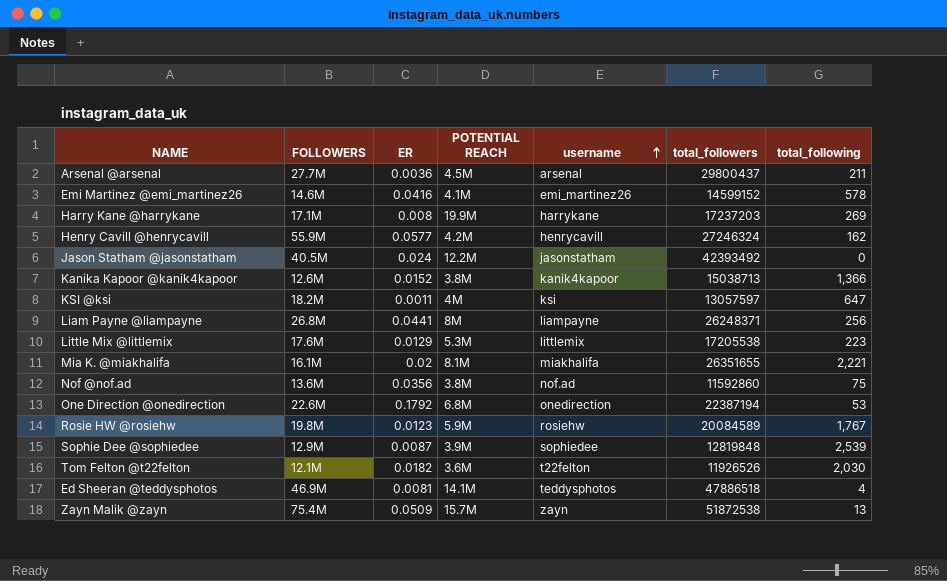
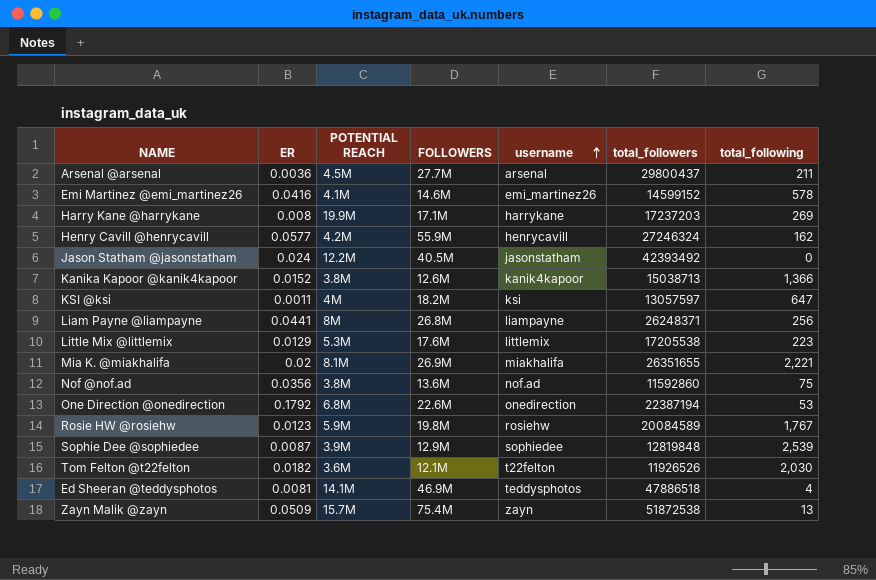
column FOLLOWERS | position: 2 -> 4
Mia K. @miakhalifa | FOLLOWERS: 16.1M -> 26.9M

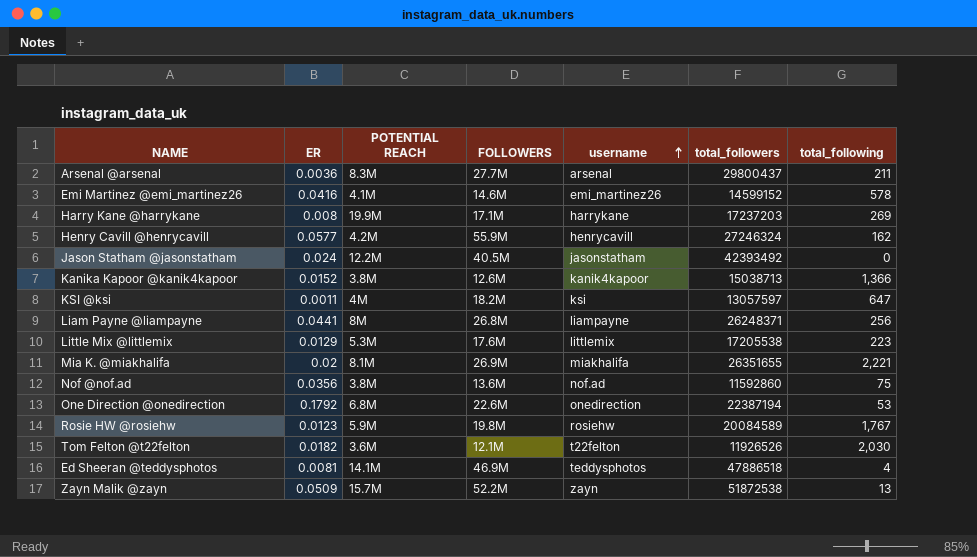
row Sophie Dee @sophiedee: 0.0087 | 3.9M | 12.9M | sophiedee | 12819848 | 2,539 -> none
Arsenal @arsenal | POTENTIAL REACH: 4.5M -> 8.3M
Zayn Malik @zayn | FOLLOWERS: 75.4M -> 52.2M

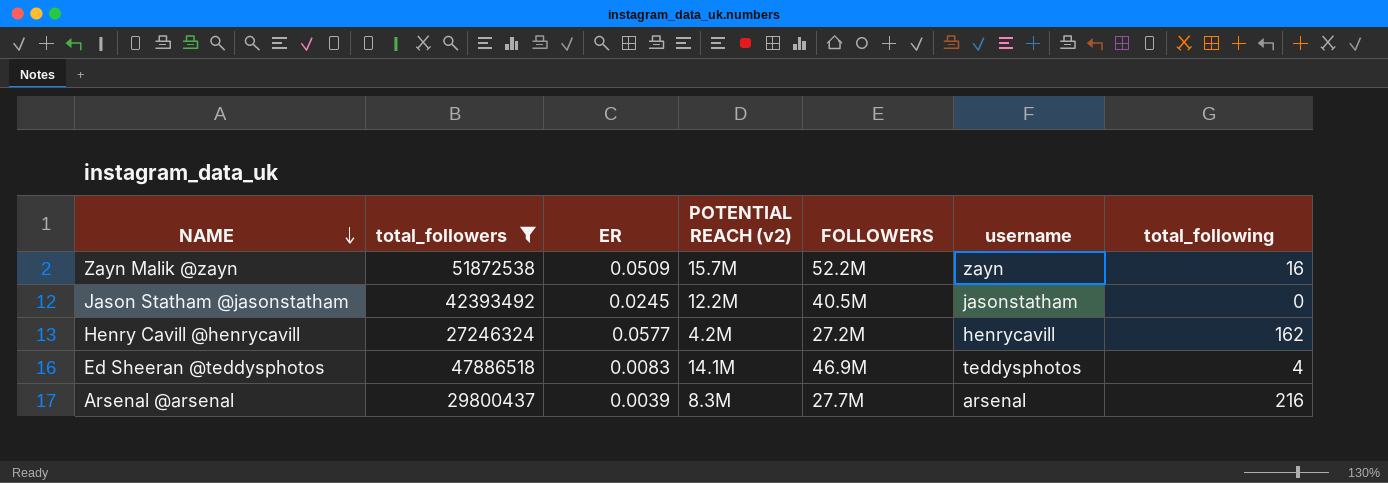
filter: none -> total_followers >= 27246324
row order: username ascending -> NAME descending
column total_followers | position: 6 -> 2
column name: POTENTIAL REACH -> POTENTIAL REACH (v2)
Zayn Malik @zayn | total_following: 13 -> 16
Jason Statham @jasonstatham | ER: 0.024 -> 0.0245
Henry Cavill @henrycavill | FOLLOWERS: 55.9M -> 27.2M
Ed Sheeran @teddysphotos | ER: 0.0081 -> 0.0083
Arsenal @arsenal | ER: 0.0036 -> 0.0039
Arsenal @arsenal | total_following: 211 -> 216

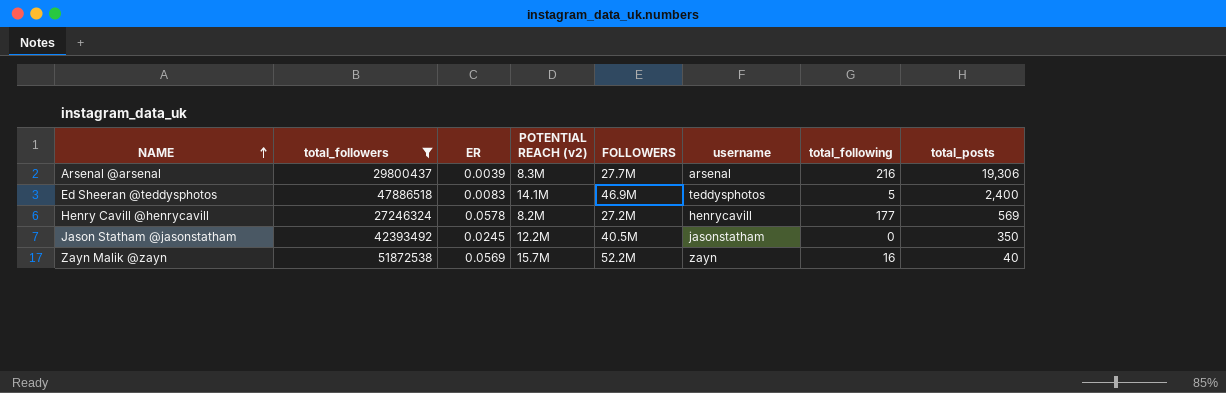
row order: NAME descending -> NAME ascending
column total_posts | position: none -> 8
Ed Sheeran @teddysphotos | total_following: 4 -> 5
Henry Cavill @henrycavill | ER: 0.0577 -> 0.0578
Henry Cavill @henrycavill | POTENTIAL REACH (v2): 4.2M -> 8.2M
Henry Cavill @henrycavill | total_following: 162 -> 177
Zayn Malik @zayn | ER: 0.0509 -> 0.0569

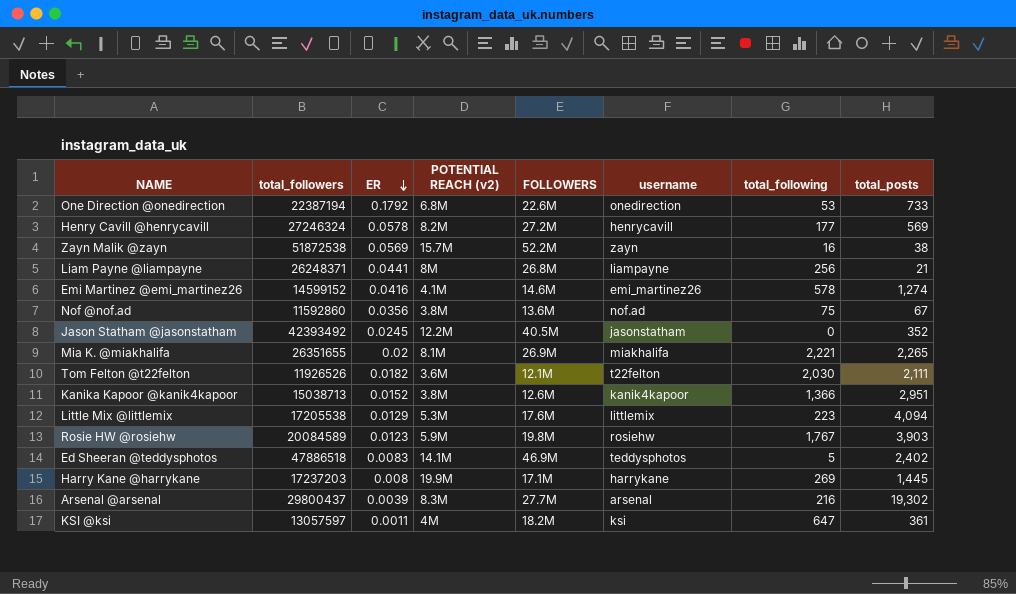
filter: total_followers >= 27246324 -> none
row order: NAME ascending -> ER descending
Zayn Malik @zayn | total_posts: 40 -> 38
Jason Statham @jasonstatham | total_posts: 350 -> 352
Ed Sheeran @teddysphotos | total_posts: 2,400 -> 2,402
Arsenal @arsenal | total_posts: 19,306 -> 19,302

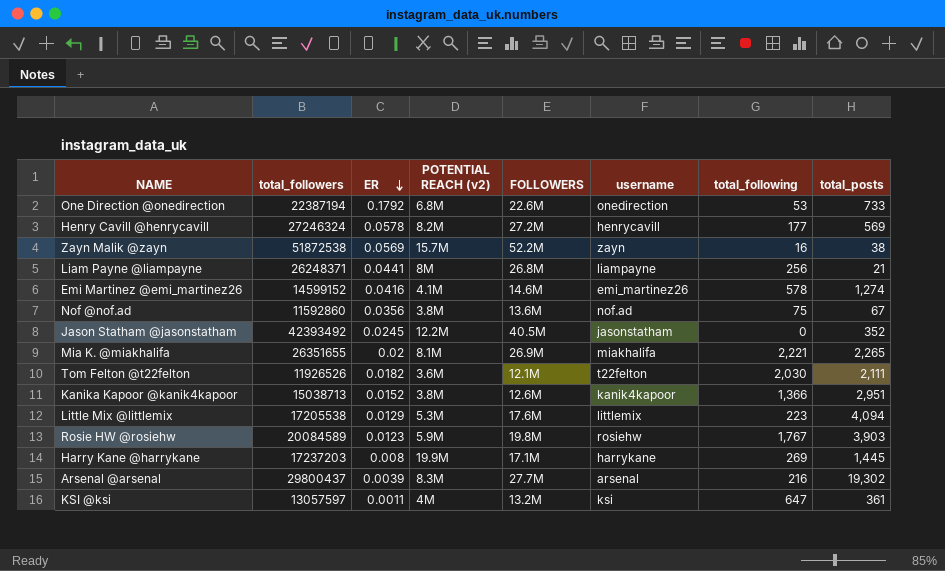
row Ed Sheeran @teddysphotos: 47886518 | 0.0083 | 14.1M | 46.9M | teddysphotos | 5 | 2,402 -> none
KSI @ksi | FOLLOWERS: 18.2M -> 13.2M

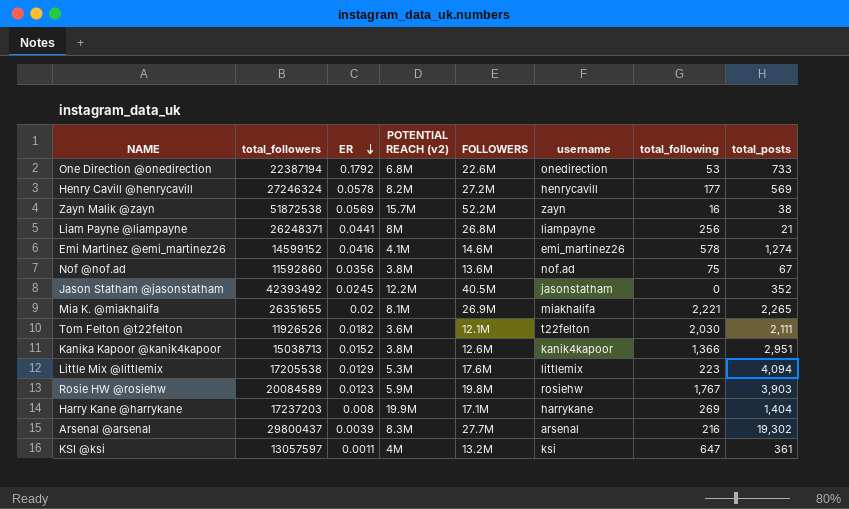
Harry Kane @harrykane | total_posts: 1,445 -> 1,404

